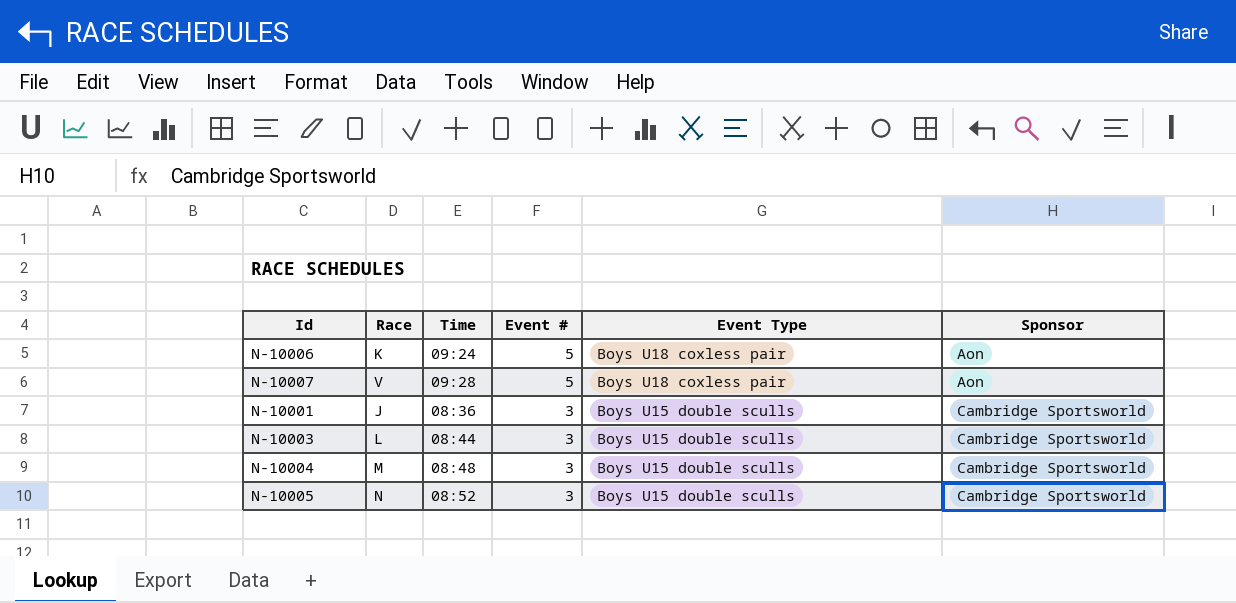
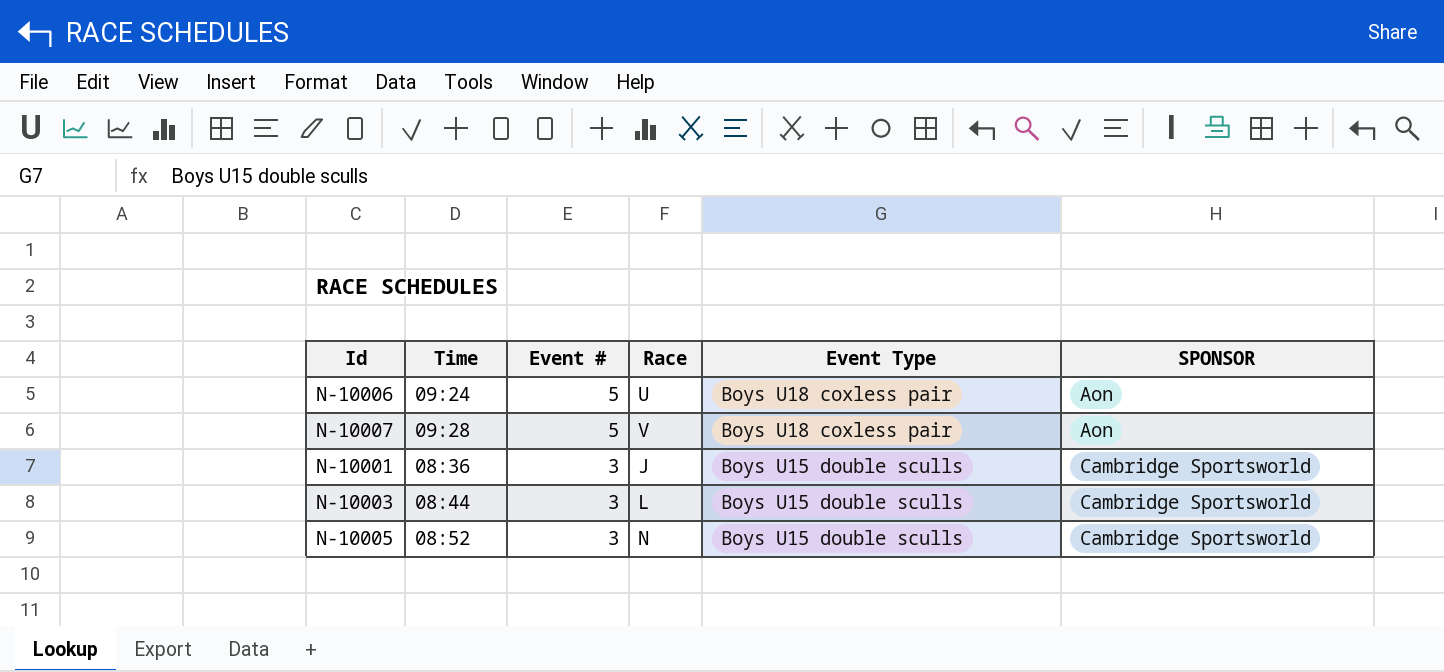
column Race | position: 2 -> 4
column name: Sponsor -> SPONSOR
row N-10004: M | 08:48 | 3 | Boys U15 double sculls | Cambridge Sportsworld -> none
N-10006 | Race: K -> U

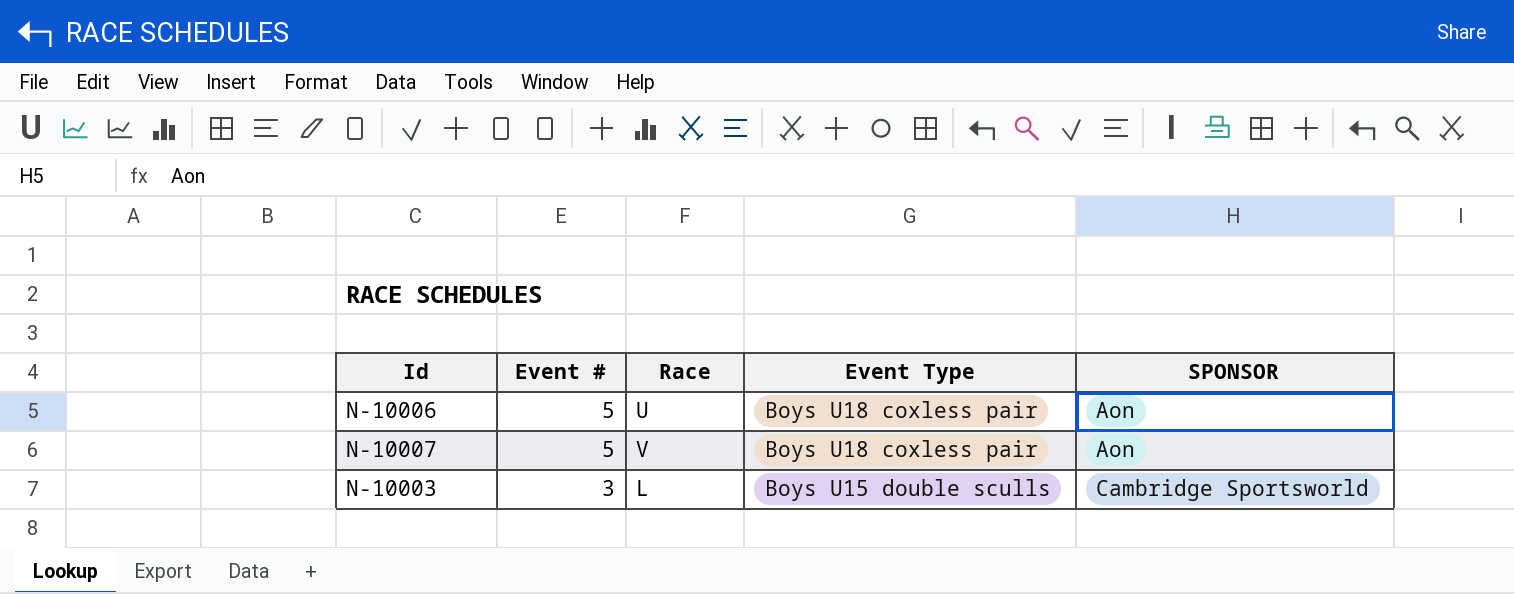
column Time | position: 2 -> none
row N-10001: 08:36 | 3 | J | Boys U15 double sculls | Cambridge Sportsworld -> none
row N-10005: 08:52 | 3 | N | Boys U15 double sculls | Cambridge Sportsworld -> none

